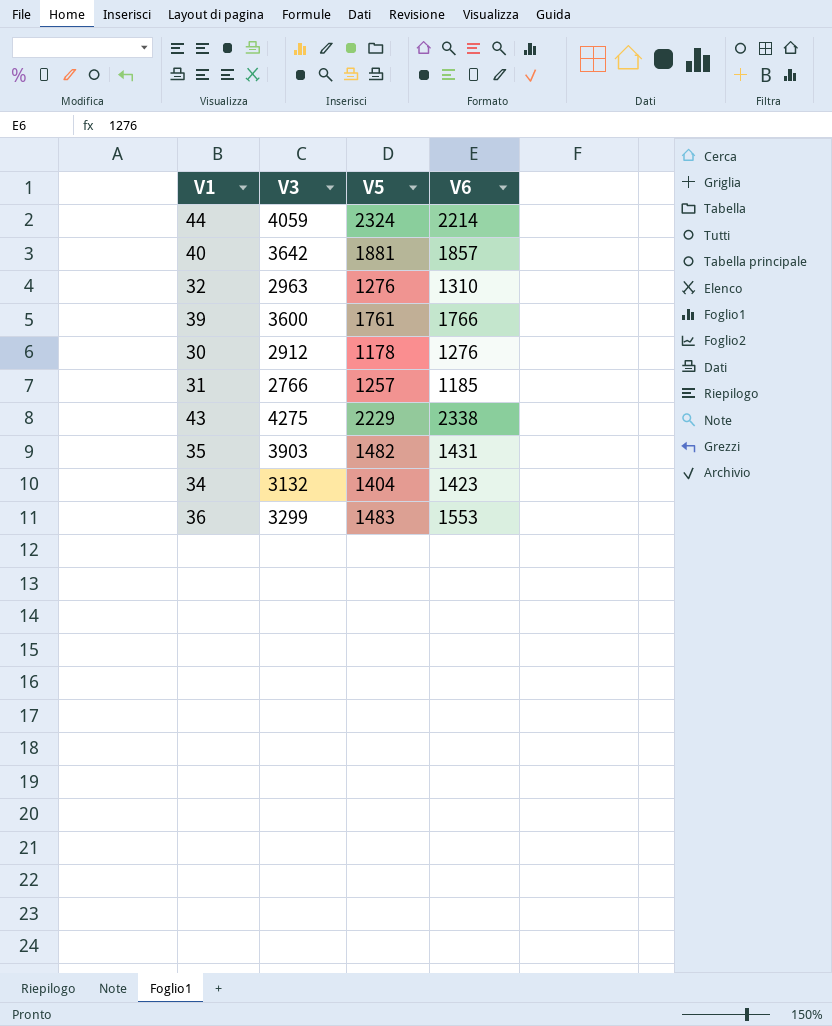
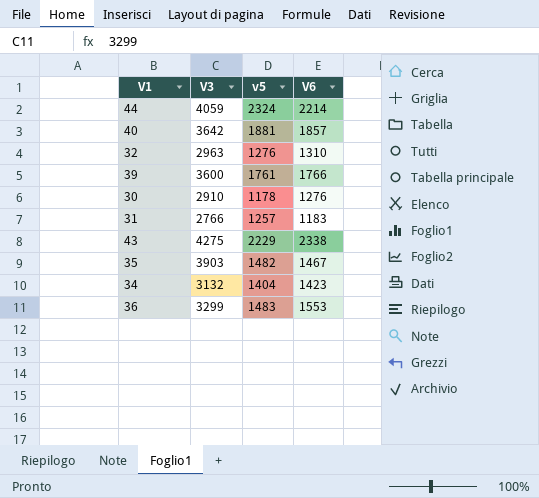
column name: V5 -> v5
30 | V3: 2912 -> 2910
31 | V6: 1185 -> 1183
35 | V6: 1431 -> 1467

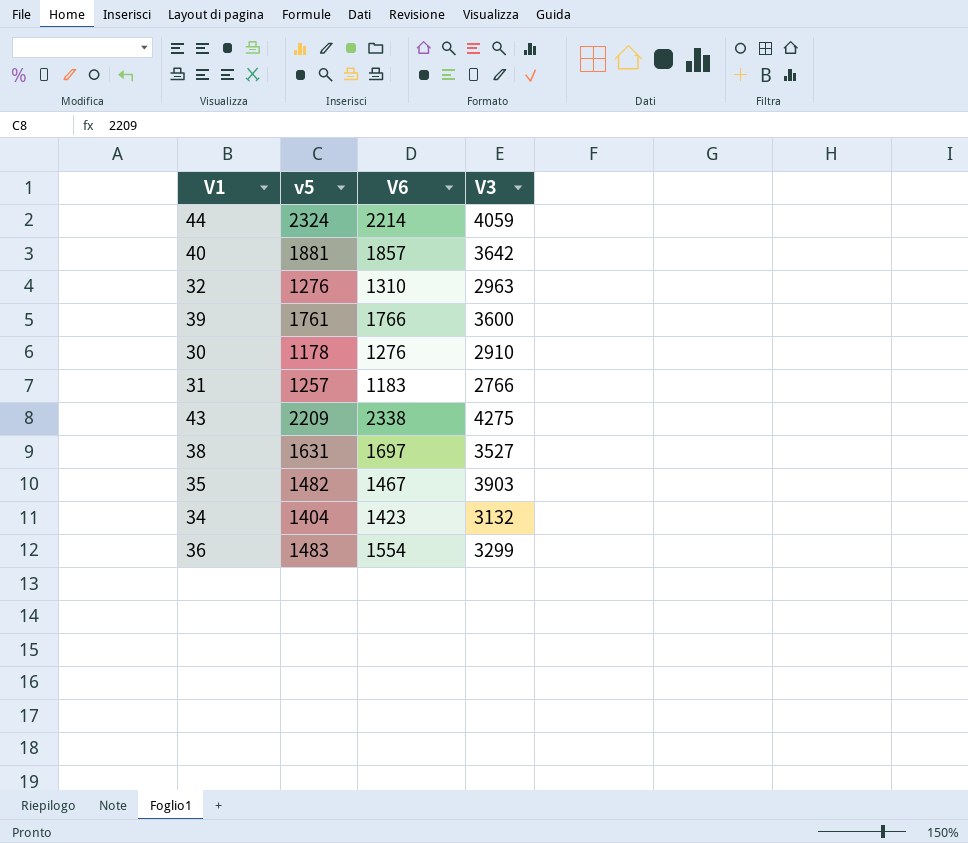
column V3 | position: 2 -> 4
43 | v5: 2229 -> 2209
row 38: none -> 1631 | 1697 | 3527
36 | V6: 1553 -> 1554

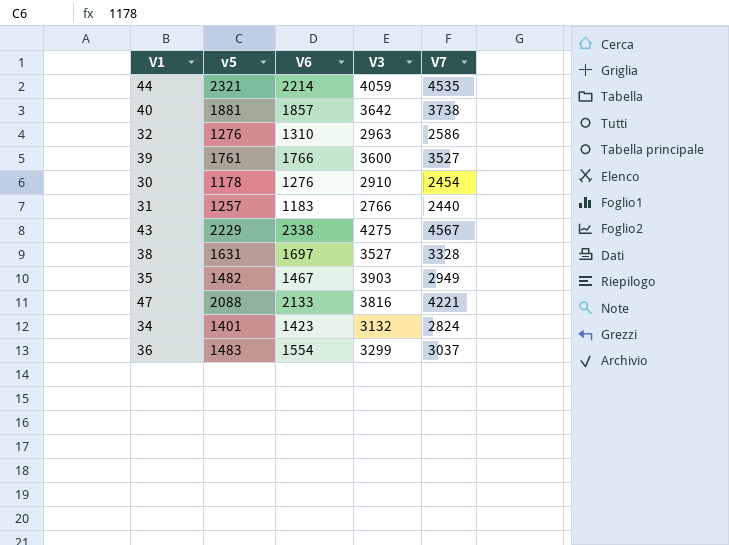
column V7 | formula: none -> [v5] + [V6]
44 | v5: 2324 -> 2321
43 | v5: 2209 -> 2229
row 47: none -> 2088 | 2133 | 3816 | 4221
34 | v5: 1404 -> 1401

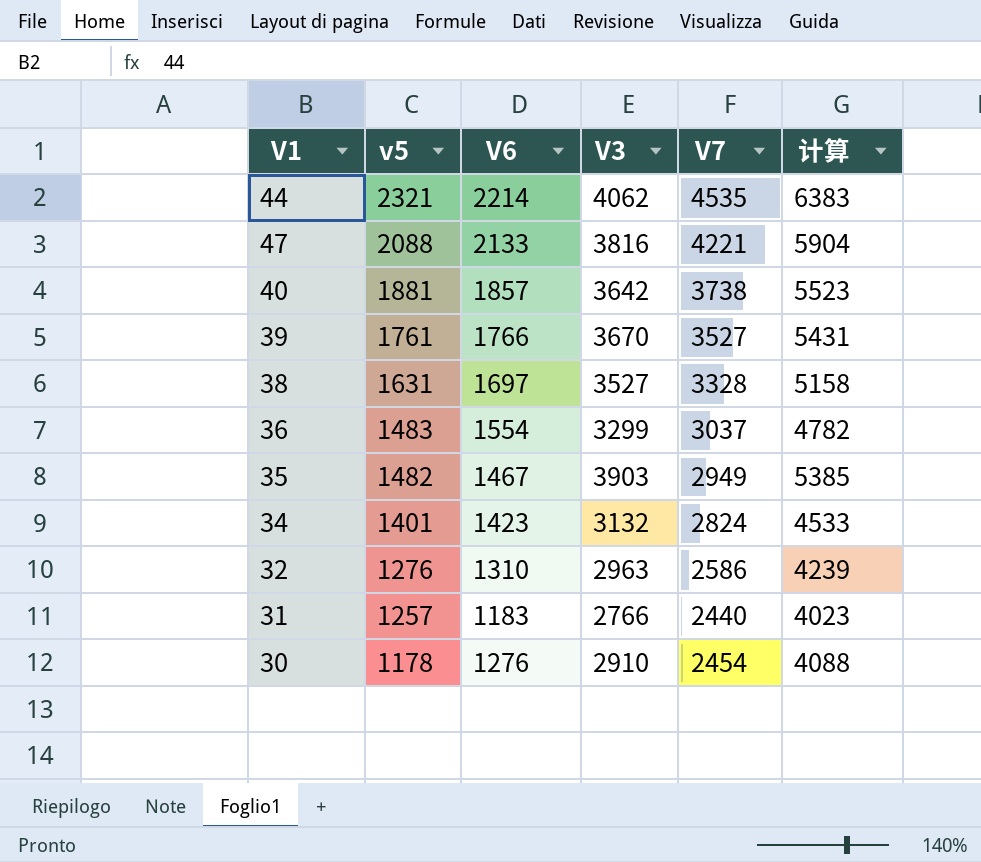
row order: none -> v5 descending
column 计算 | formula: none -> [v5] + [V3]
row 43: 2229 | 2338 | 4275 | 4567 -> none
44 | V3: 4059 -> 4062
39 | V3: 3600 -> 3670

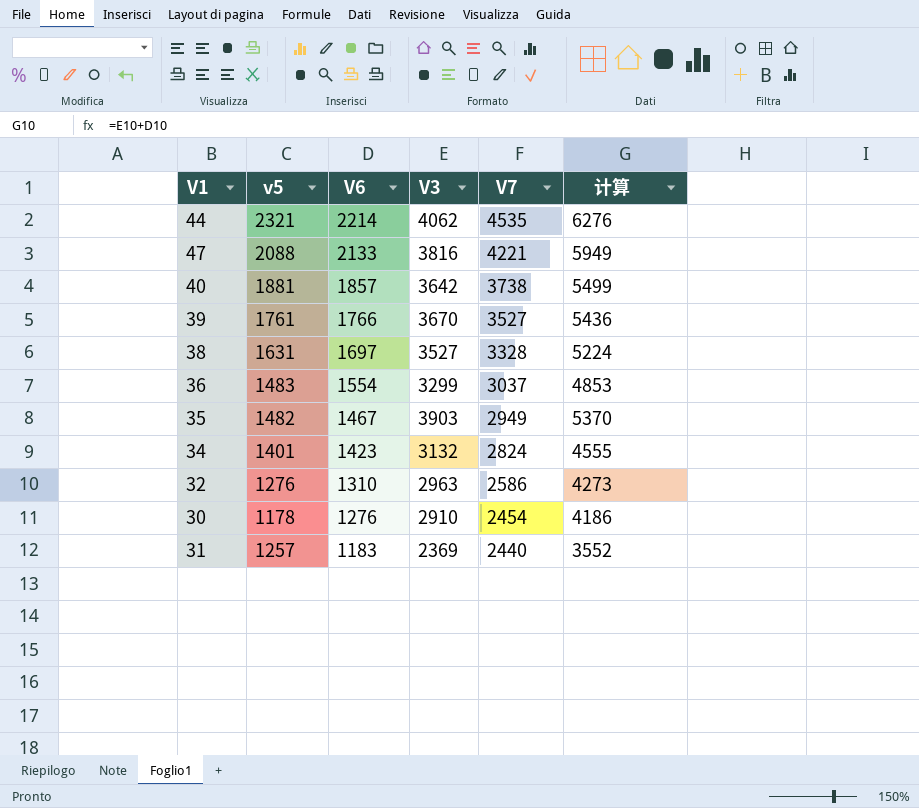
row order: v5 descending -> V6 descending
column 计算 | formula: [v5] + [V3] -> [V6] + [V3]
31 | V3: 2766 -> 2369

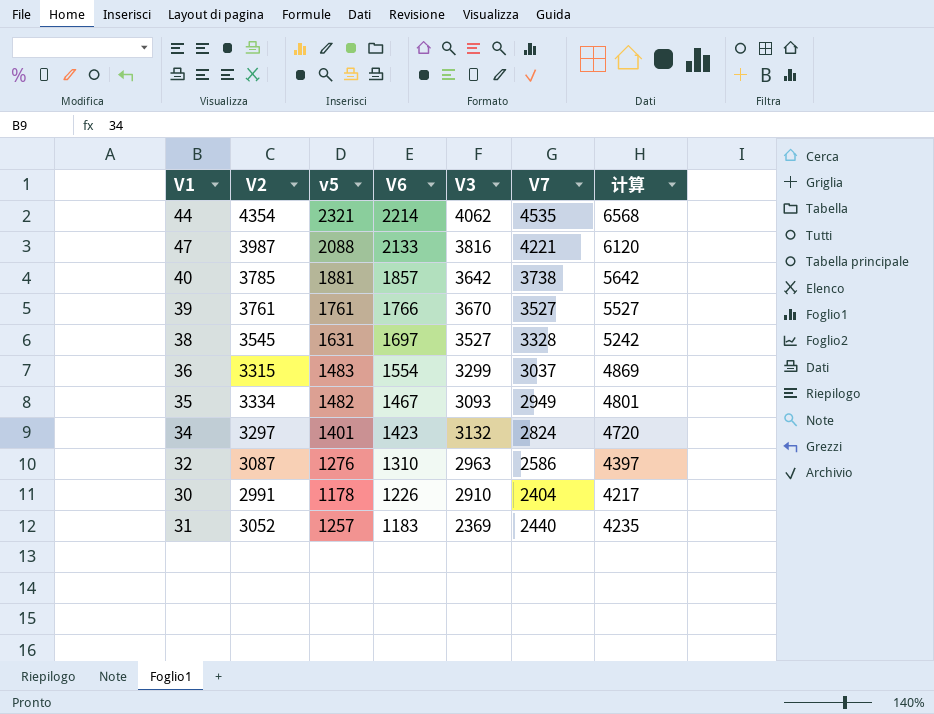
column V2 | position: none -> 2
column 计算 | formula: [V6] + [V3] -> [V2] + [V6]
35 | V3: 3903 -> 3093
30 | V6: 1276 -> 1226
30 | V7: 2454 -> 2404

